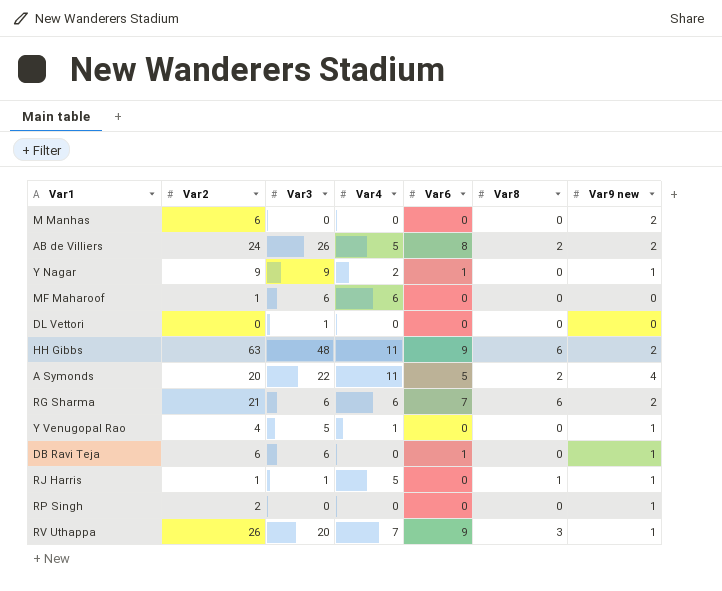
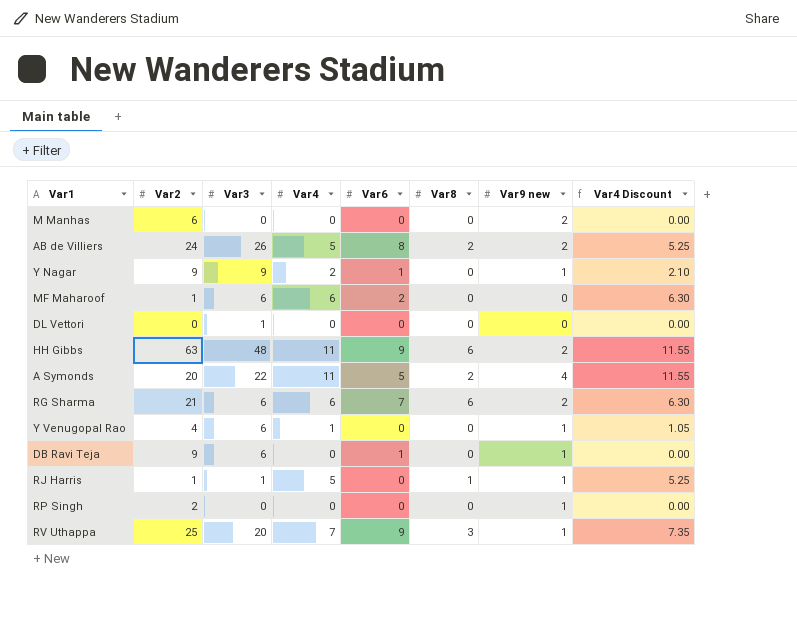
column Var4 Discount | formula: none -> [Var4] * 1.05
MF Maharoof | Var6: 0 -> 2
Y Venugopal Rao | Var3: 5 -> 6
DB Ravi Teja | Var2: 6 -> 9
RV Uthappa | Var2: 26 -> 25

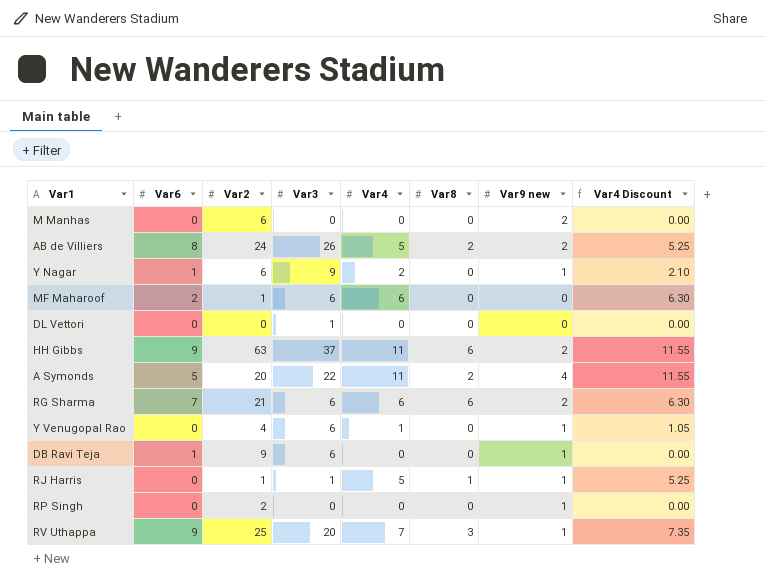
column Var6 | position: 5 -> 2
Y Nagar | Var2: 9 -> 6
HH Gibbs | Var3: 48 -> 37

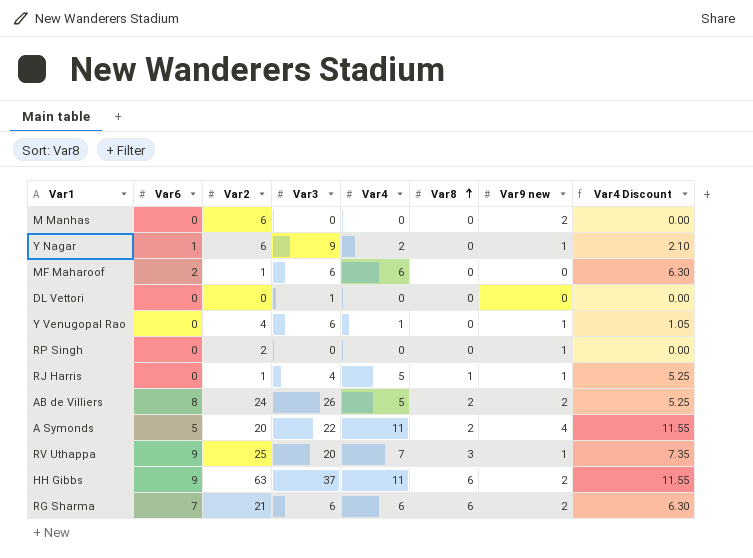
row order: none -> Var8 ascending
row DB Ravi Teja: 1 | 9 | 6 | 0 | 0 | 1 | 0.00 -> none
RJ Harris | Var3: 1 -> 4

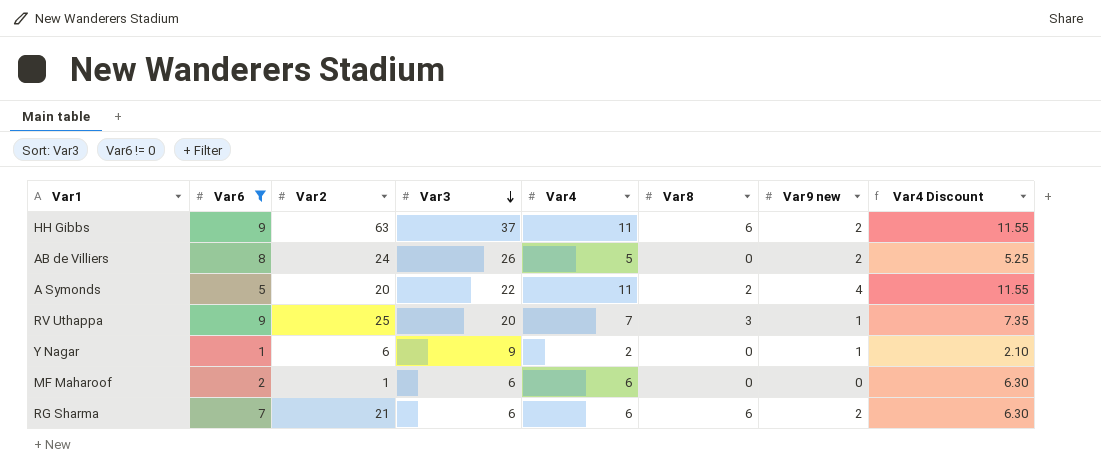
filter: none -> Var6 != 0
row order: Var8 ascending -> Var3 descending
AB de Villiers | Var8: 2 -> 0

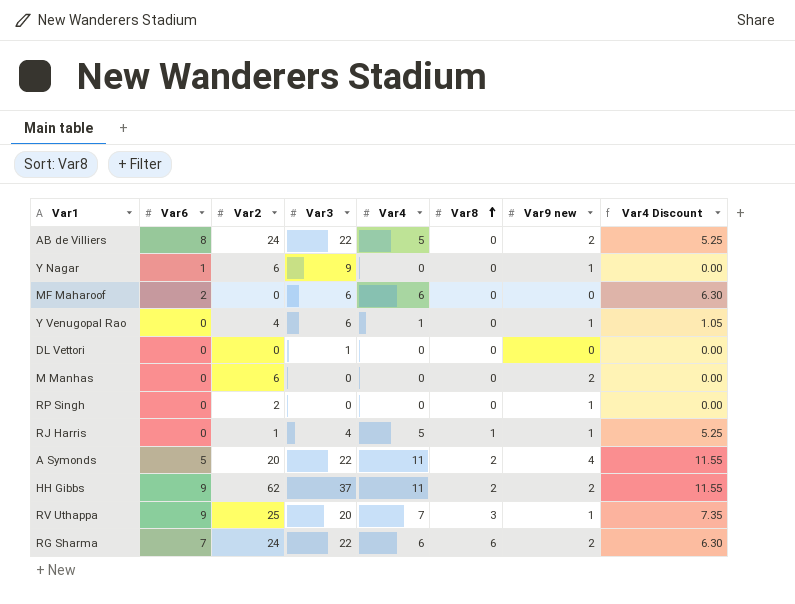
filter: Var6 != 0 -> none
row order: Var3 descending -> Var8 ascending
AB de Villiers | Var3: 26 -> 22
Y Nagar | Var4: 2 -> 0
Y Nagar | Var4 Discount: 2.10 -> 0.00
MF Maharoof | Var2: 1 -> 0
HH Gibbs | Var2: 63 -> 62
HH Gibbs | Var8: 6 -> 2
RG Sharma | Var2: 21 -> 24
RG Sharma | Var3: 6 -> 22

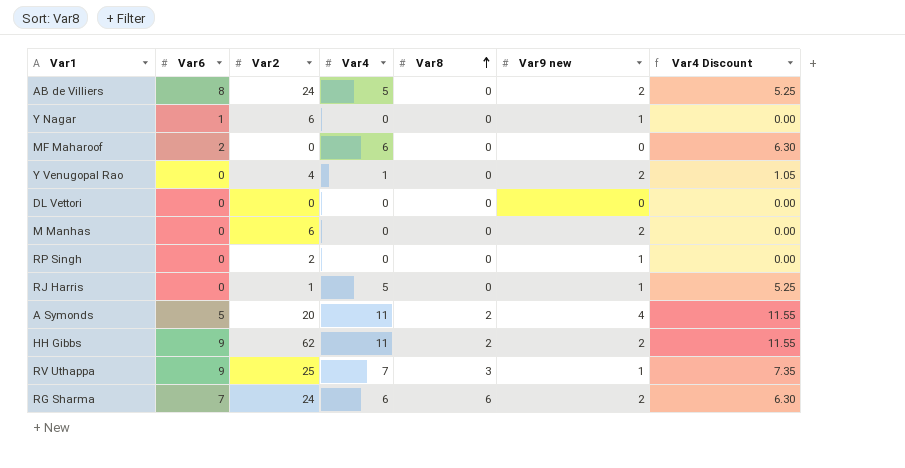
column Var3 | position: 4 -> none
Y Venugopal Rao | Var9 new: 1 -> 2
RJ Harris | Var8: 1 -> 0

